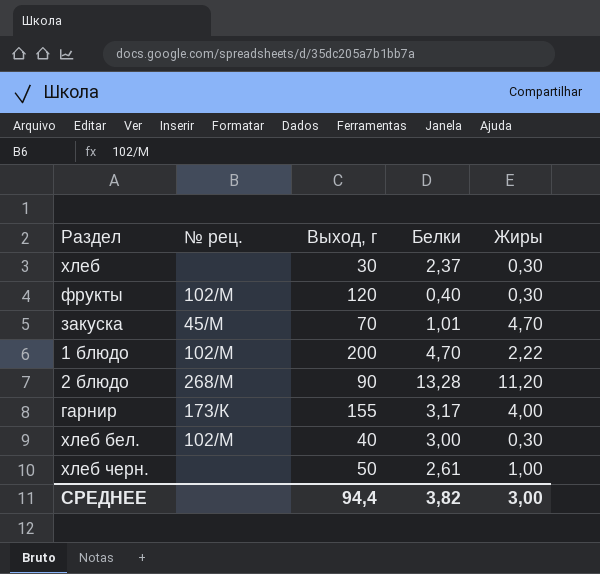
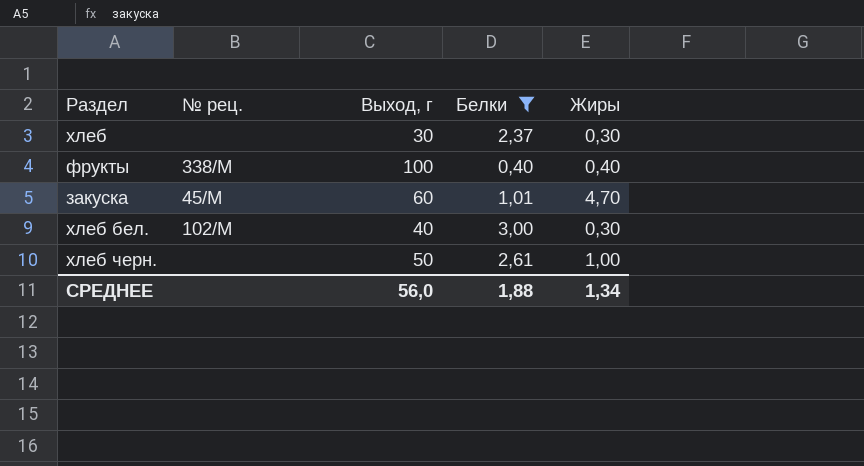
filter: none -> Белки <= 3,00
фрукты | № рец.: 102/М -> 338/М
фрукты | Выход, г: 120 -> 100
фрукты | Жиры: 0,30 -> 0,40
закуска | Выход, г: 70 -> 60
СРЕДНЕЕ | Выход, г: 94,4 -> 56,0
СРЕДНЕЕ | Белки: 3,82 -> 1,88
СРЕДНЕЕ | Жиры: 3,00 -> 1,34

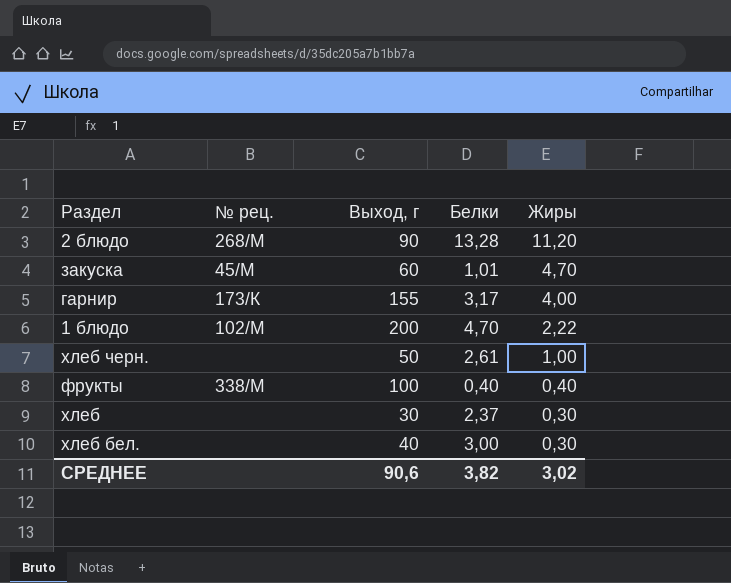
filter: Белки <= 3,00 -> none
row order: none -> Жиры descending
хлеб бел. | № рец.: 102/М -> none
СРЕДНЕЕ | Выход, г: 56,0 -> 90,6
СРЕДНЕЕ | Белки: 1,88 -> 3,82
СРЕДНЕЕ | Жиры: 1,34 -> 3,02

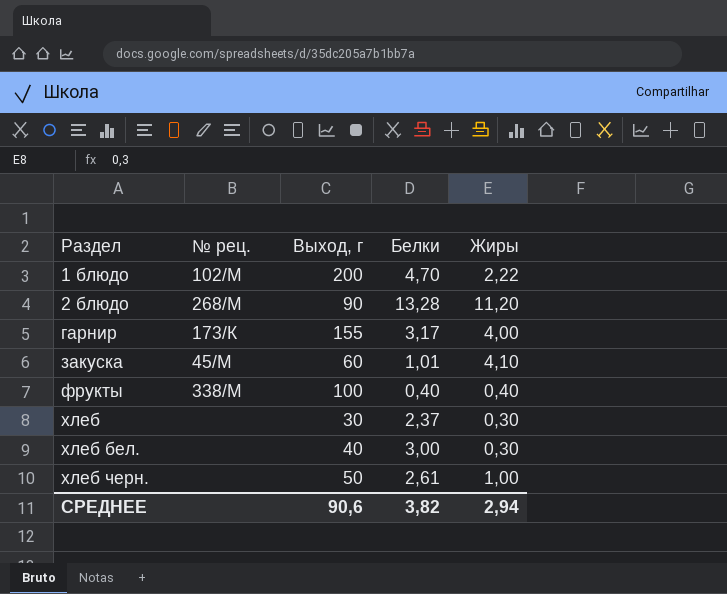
row order: Жиры descending -> Раздел ascending
закуска | Жиры: 4,70 -> 4,10
СРЕДНЕЕ | Жиры: 3,02 -> 2,94

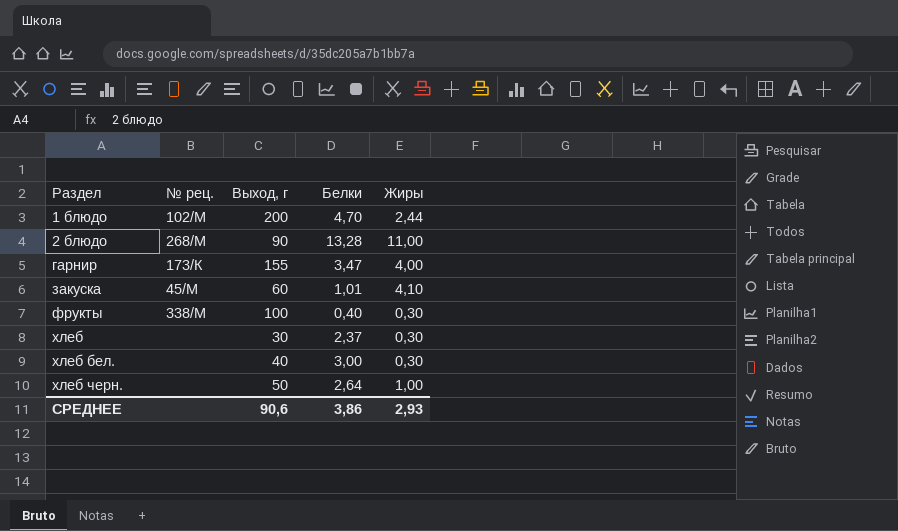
1 блюдо | Жиры: 2,22 -> 2,44
2 блюдо | Жиры: 11,20 -> 11,00
гарнир | Белки: 3,17 -> 3,47
фрукты | Жиры: 0,40 -> 0,30
хлеб черн. | Белки: 2,61 -> 2,64
СРЕДНЕЕ | Белки: 3,82 -> 3,86
СРЕДНЕЕ | Жиры: 2,94 -> 2,93

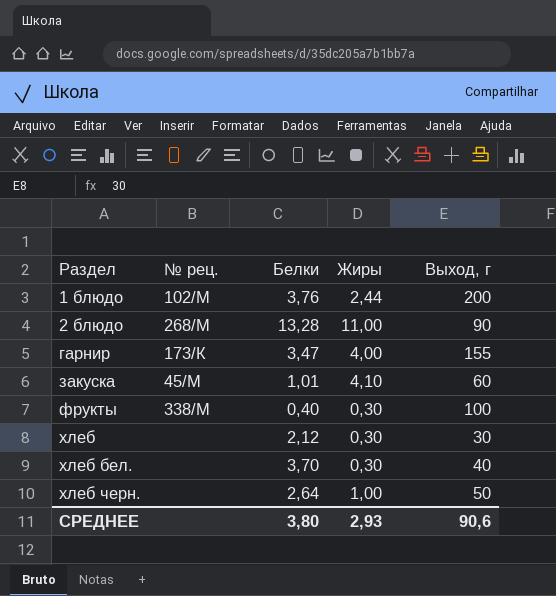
column Выход, г | position: 3 -> 5
1 блюдо | Белки: 4,70 -> 3,76
хлеб | Белки: 2,37 -> 2,12
хлеб бел. | Белки: 3,00 -> 3,70
СРЕДНЕЕ | Белки: 3,86 -> 3,80

